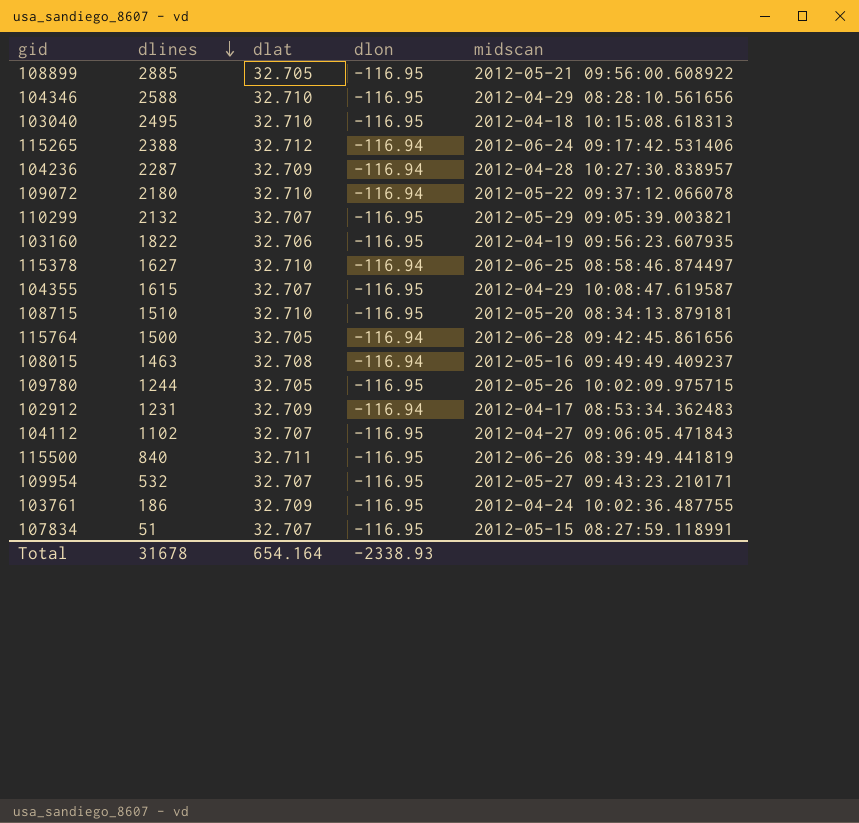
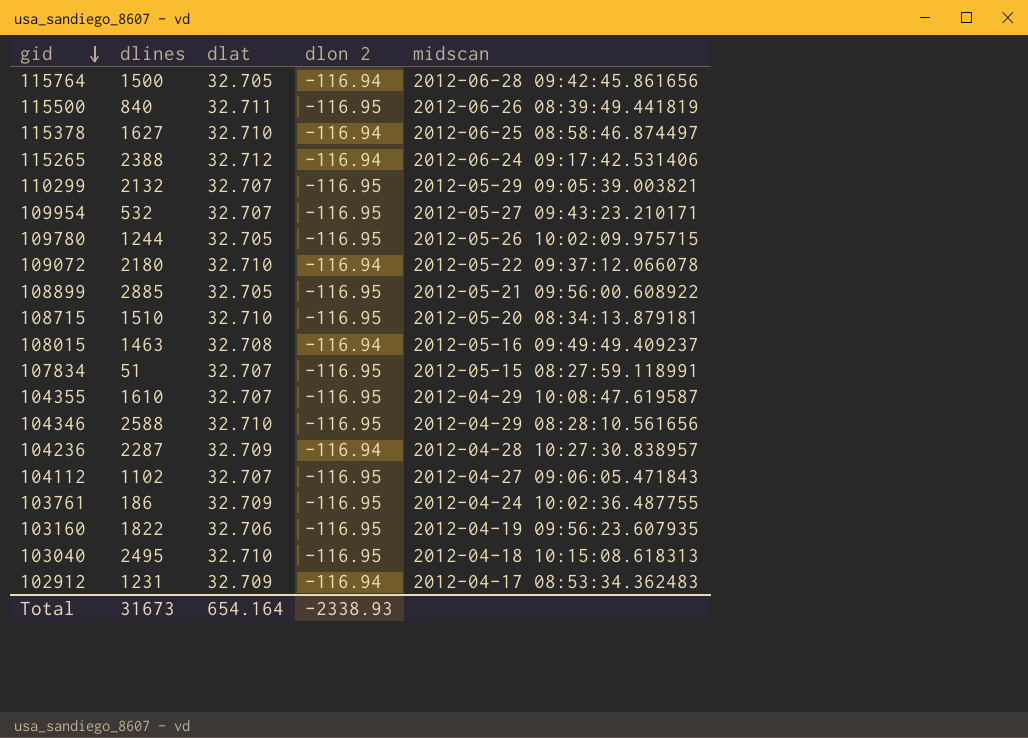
row order: dlines descending -> gid descending
column name: dlon -> dlon 2
104355 | dlines: 1615 -> 1610
Total | dlines: 31678 -> 31673

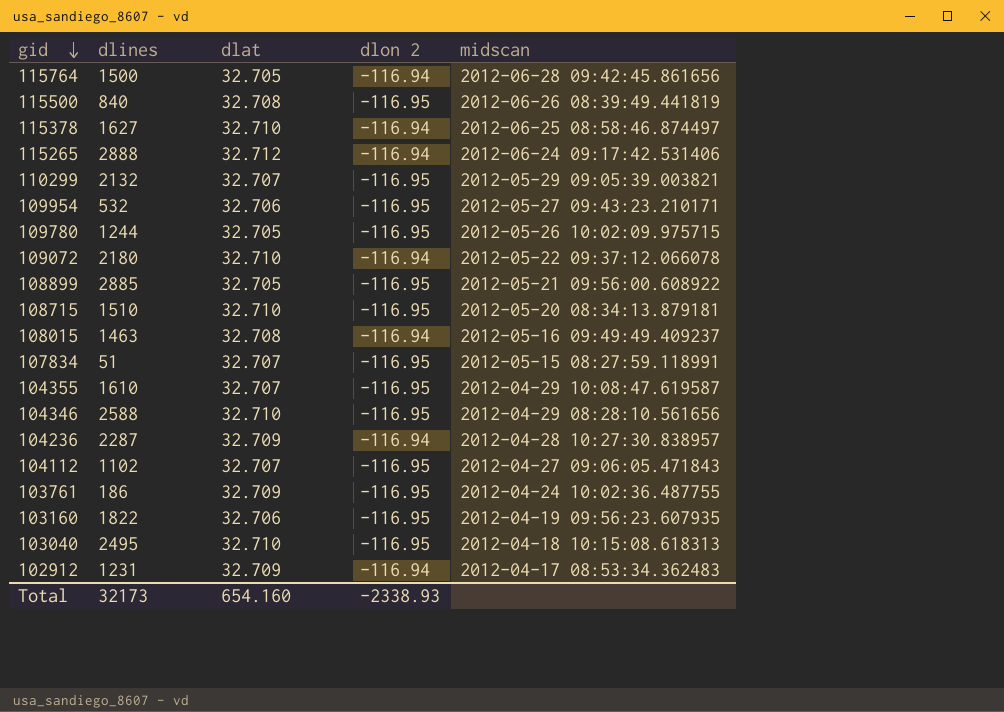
115500 | dlat: 32.711 -> 32.708
115265 | dlines: 2388 -> 2888
109954 | dlat: 32.707 -> 32.706
Total | dlines: 31673 -> 32173
Total | dlat: 654.164 -> 654.160

